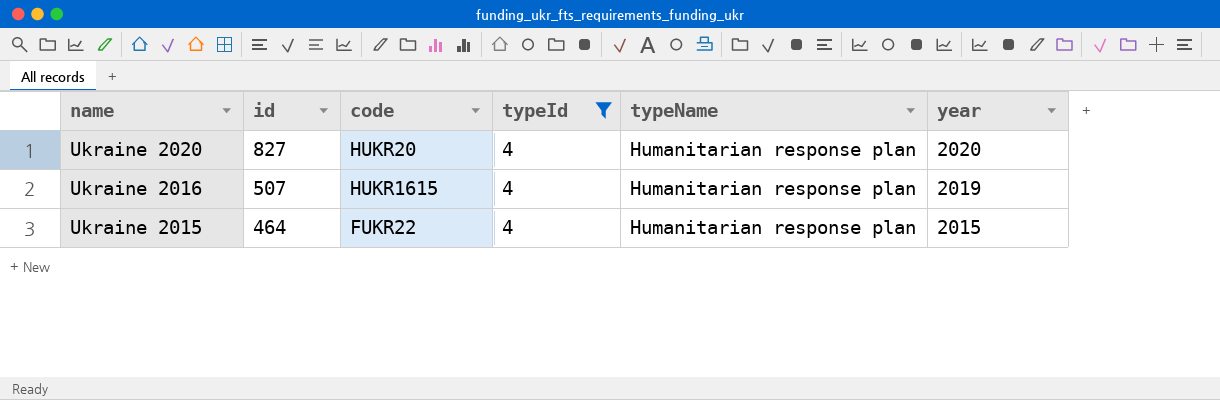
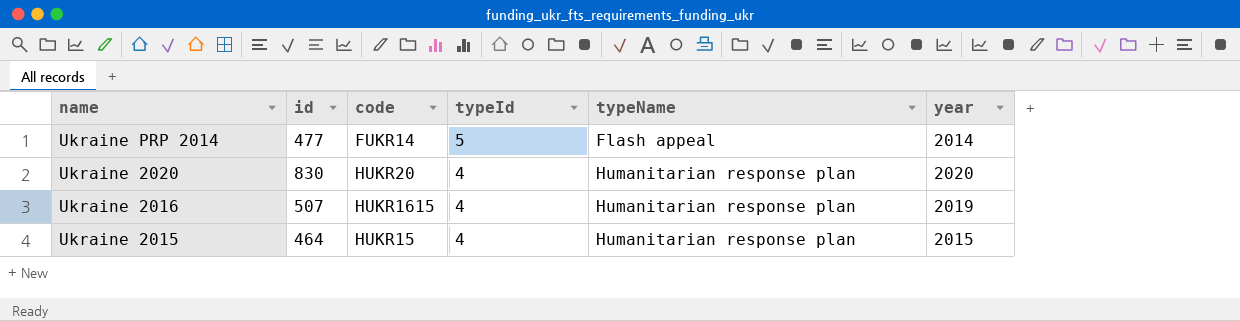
filter: typeId = 4 -> none
Ukraine 2020 | id: 827 -> 830
Ukraine 2015 | code: FUKR22 -> HUKR15

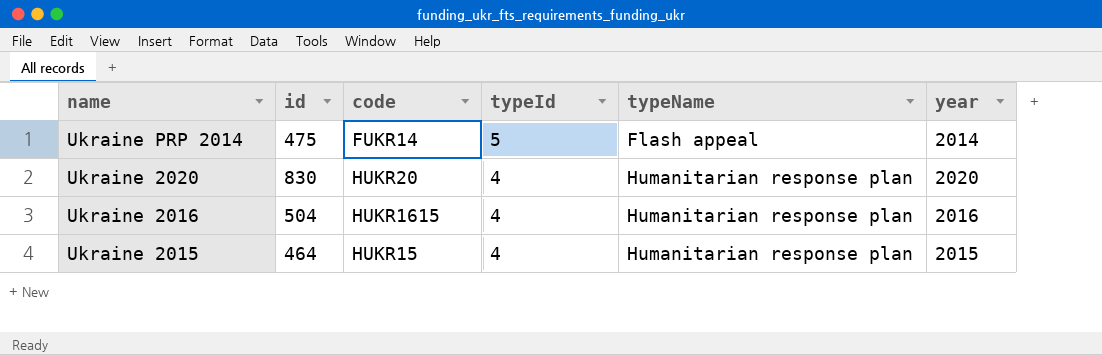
Ukraine PRP 2014 | id: 477 -> 475
Ukraine 2016 | id: 507 -> 504
Ukraine 2016 | year: 2019 -> 2016

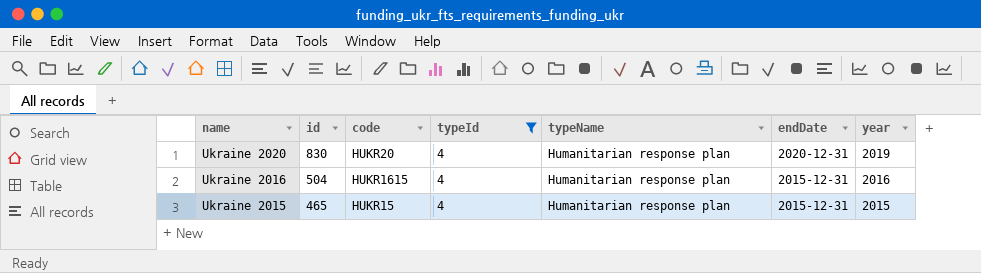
filter: none -> typeId = 4
column endDate | position: none -> 6
Ukraine 2020 | year: 2020 -> 2019
Ukraine 2015 | id: 464 -> 465

